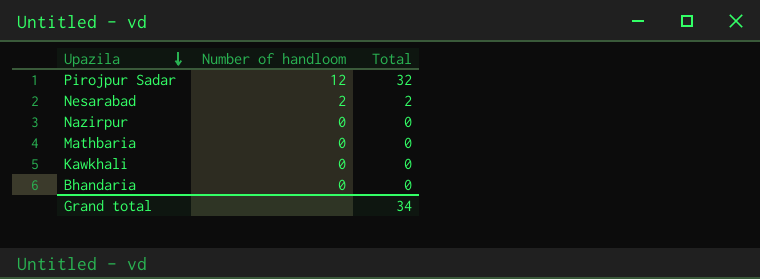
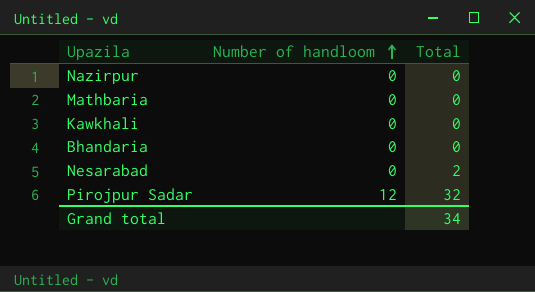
row order: Upazila descending -> Number of handloom ascending
Nesarabad | Number of handloom: 2 -> 0

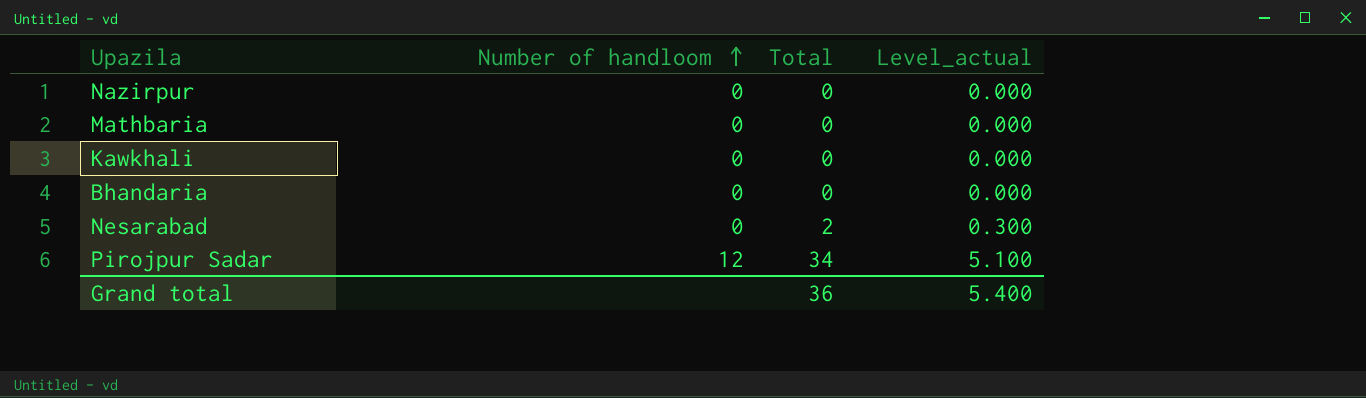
column Level_actual | formula: none -> [Total] * 0.15
Pirojpur Sadar | Total: 32 -> 34
Grand total | Total: 34 -> 36

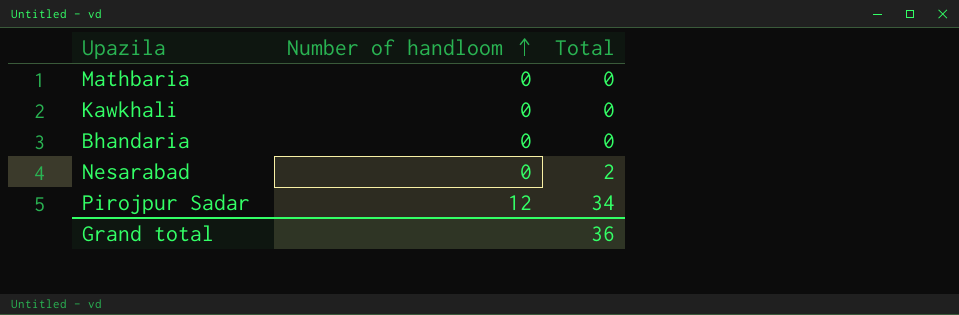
column Level_actual | formula: [Total] * 0.15 -> none
row Nazirpur: 0 | 0 | 0.000 -> none

